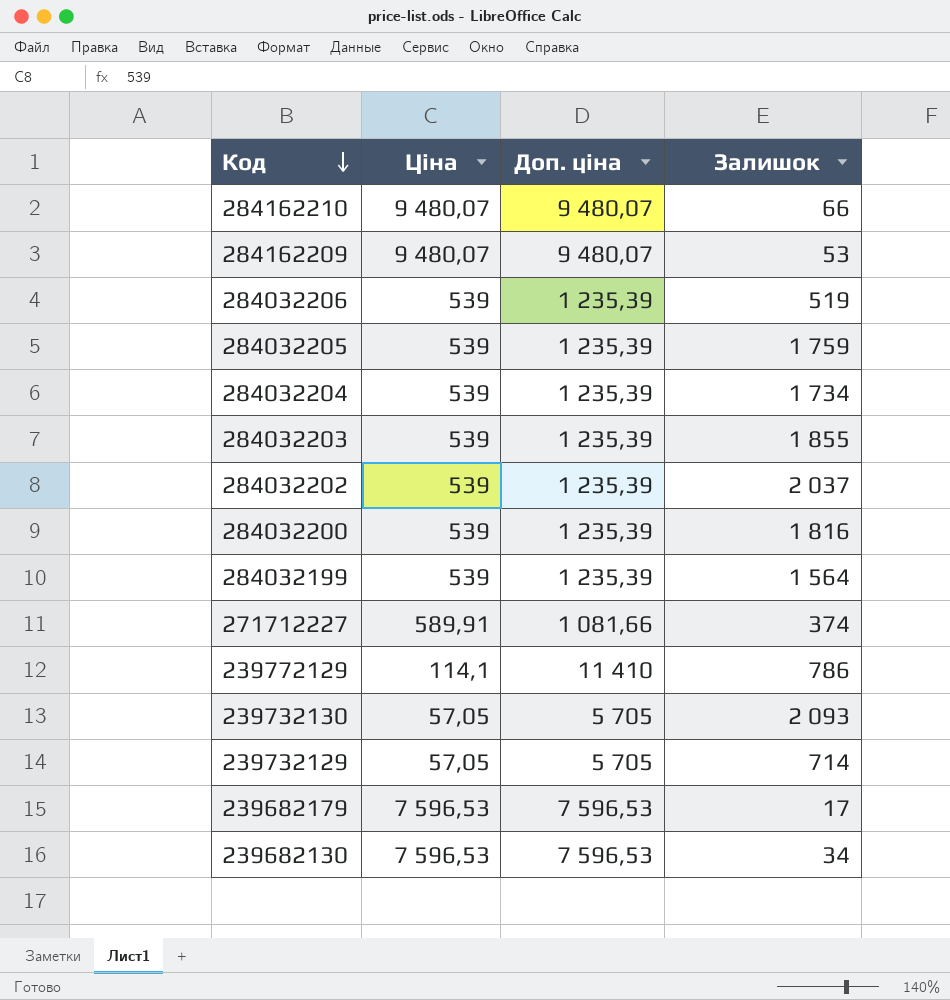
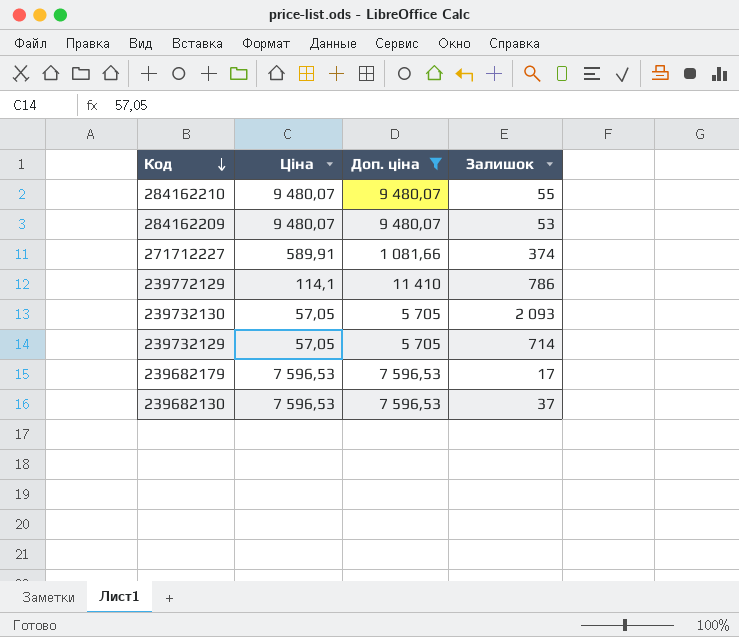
filter: none -> Доп. ціна != 1 235,39
284162210 | Залишок: 66 -> 55
239682130 | Залишок: 34 -> 37

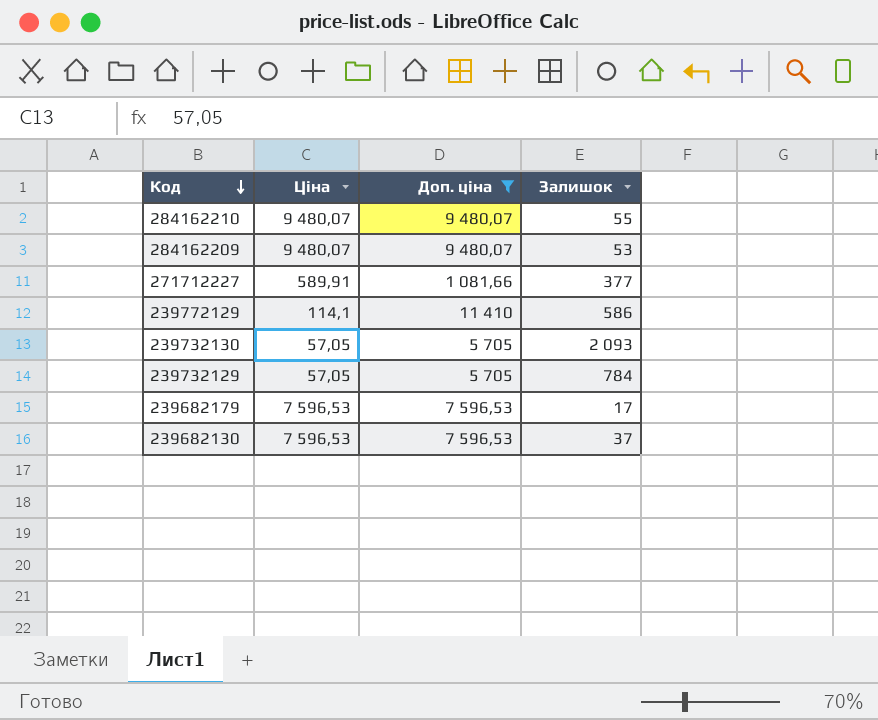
271712227 | Залишок: 374 -> 377
239772129 | Залишок: 786 -> 586
239732129 | Залишок: 714 -> 784

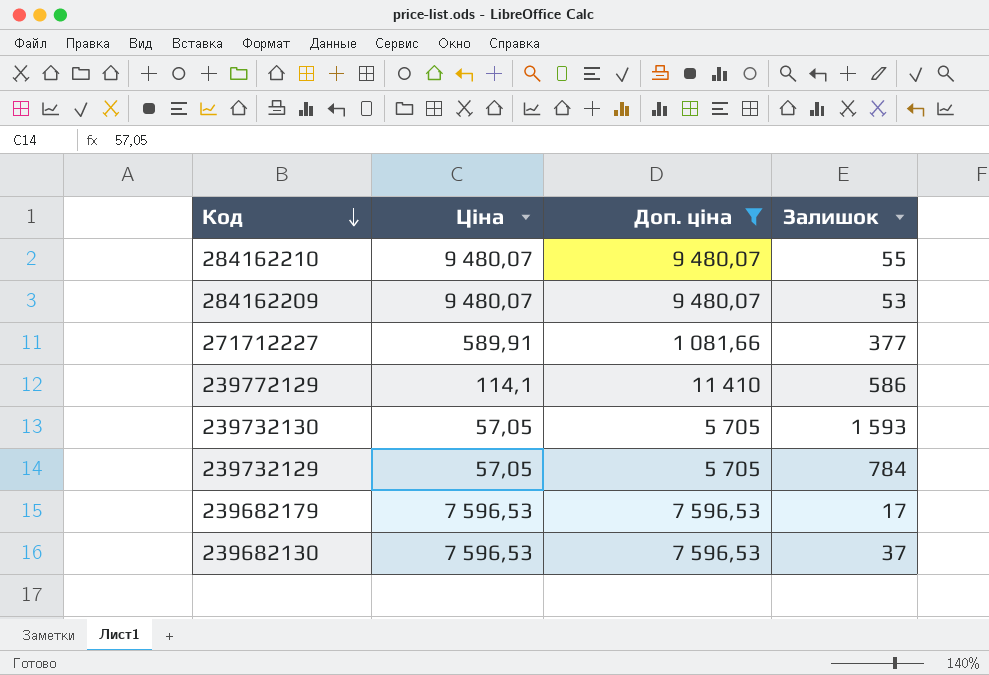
239732130 | Залишок: 2 093 -> 1 593

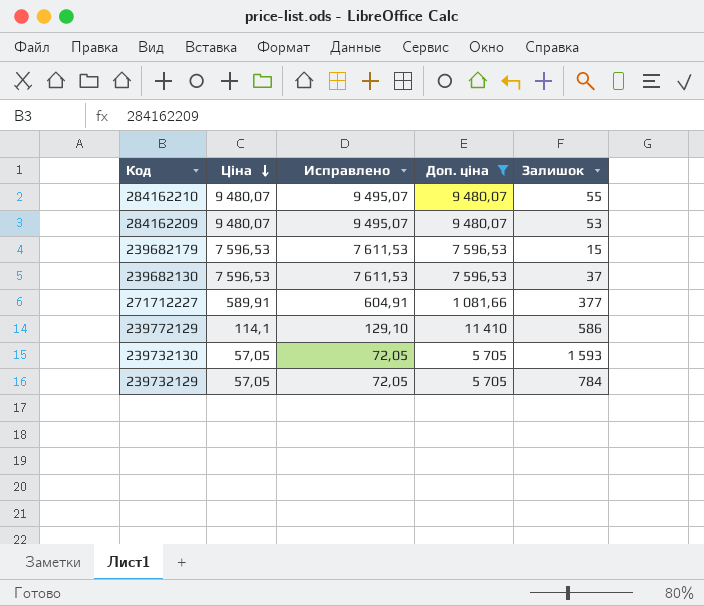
row order: Код descending -> Ціна descending
column Исправлено | formula: none -> [Ціна] + 15
239682179 | Залишок: 17 -> 15

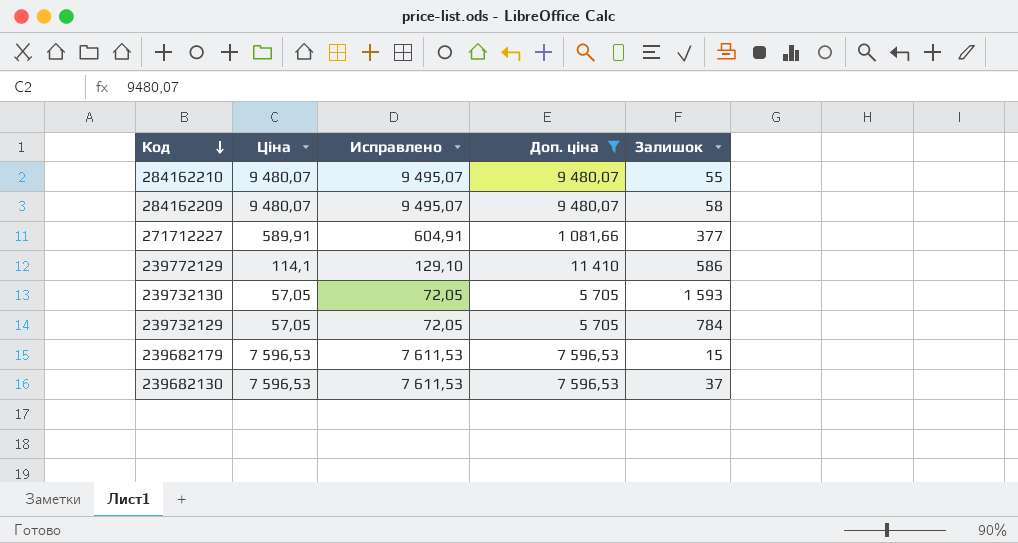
row order: Ціна descending -> Код descending
284162209 | Залишок: 53 -> 58

